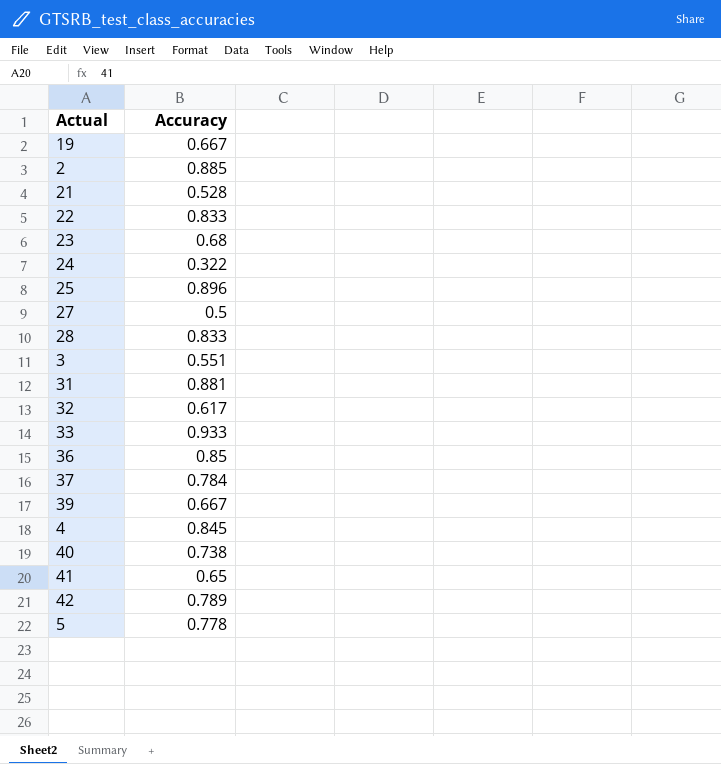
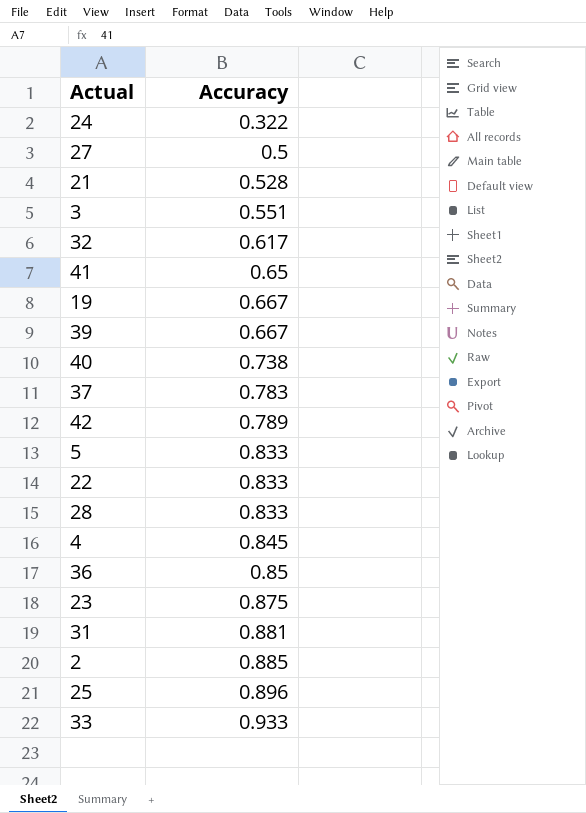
row order: none -> Accuracy ascending
37 | Accuracy: 0.784 -> 0.783
5 | Accuracy: 0.778 -> 0.833
23 | Accuracy: 0.68 -> 0.875

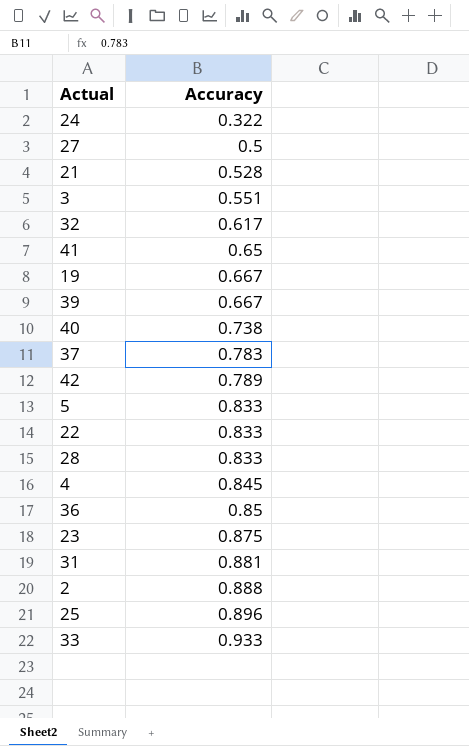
2 | Accuracy: 0.885 -> 0.888

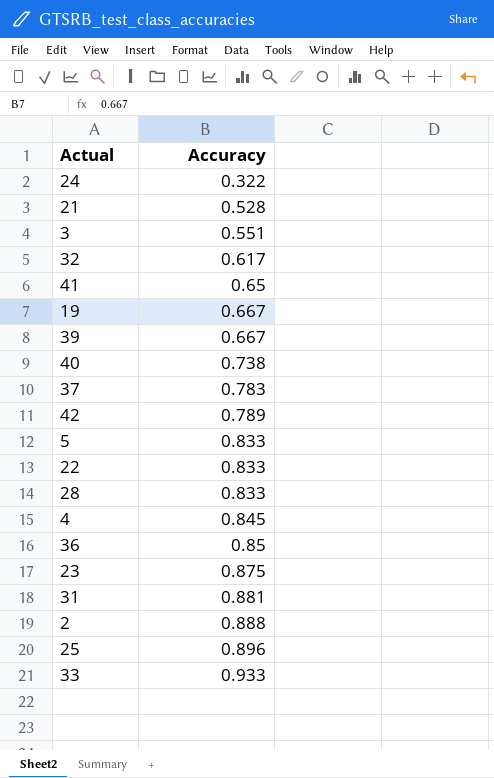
row 27: 0.5 -> none

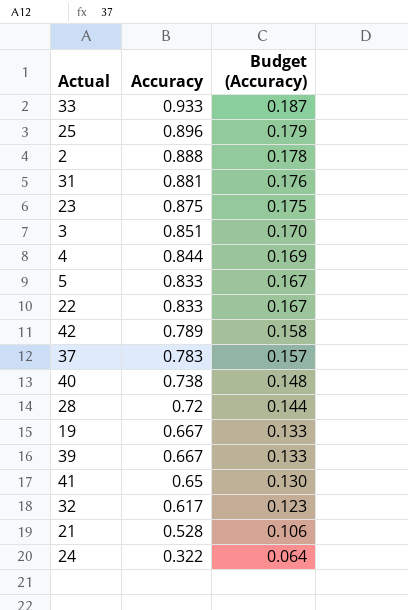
row order: Accuracy ascending -> Accuracy descending
column Budget (Accuracy) | formula: none -> [Accuracy] * 0.2
row 36: 0.85 -> none
3 | Accuracy: 0.551 -> 0.851
4 | Accuracy: 0.845 -> 0.844
28 | Accuracy: 0.833 -> 0.72

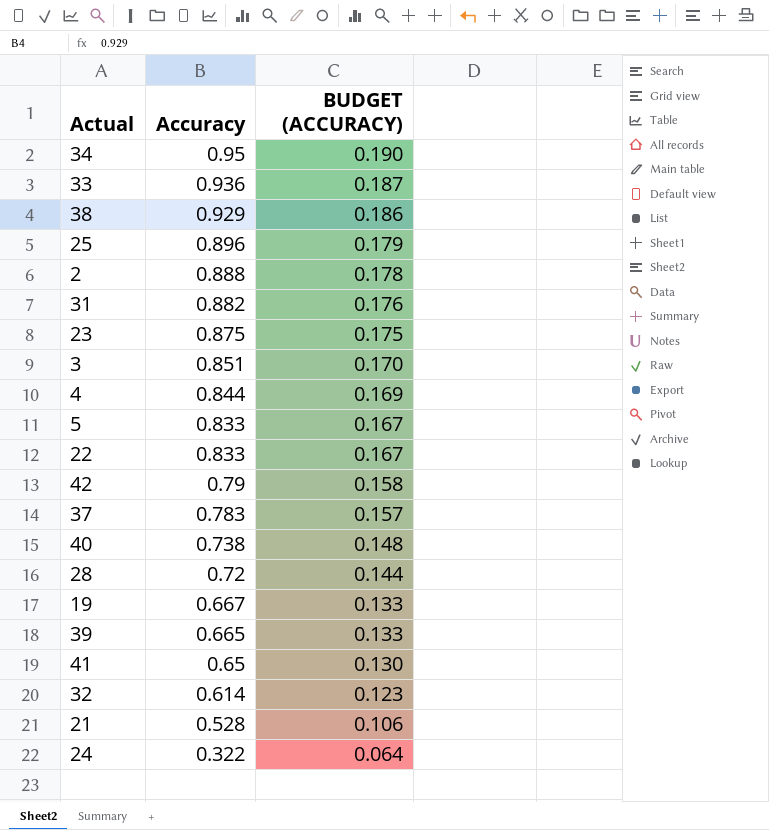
column name: Budget (Accuracy) -> BUDGET (ACCURACY)
row 34: none -> 0.95 | 0.190
33 | Accuracy: 0.933 -> 0.936
row 38: none -> 0.929 | 0.186
31 | Accuracy: 0.881 -> 0.882
42 | Accuracy: 0.789 -> 0.79
39 | Accuracy: 0.667 -> 0.665
32 | Accuracy: 0.617 -> 0.614

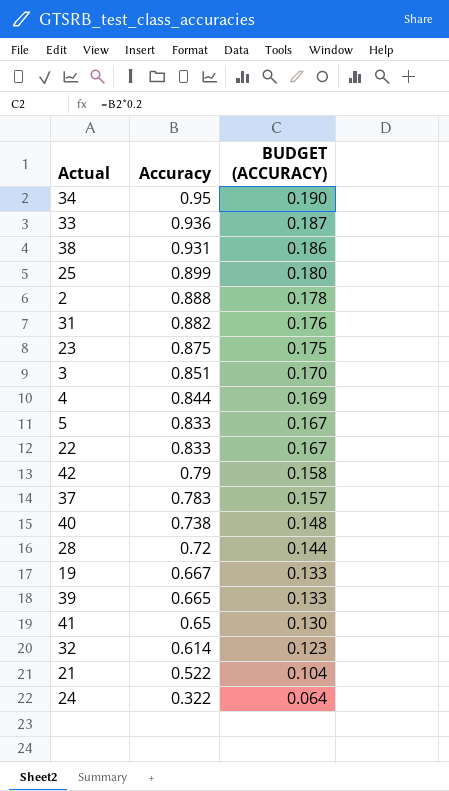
38 | Accuracy: 0.929 -> 0.931
25 | Accuracy: 0.896 -> 0.899
25 | BUDGET (ACCURACY): 0.179 -> 0.180
21 | Accuracy: 0.528 -> 0.522
21 | BUDGET (ACCURACY): 0.106 -> 0.104

